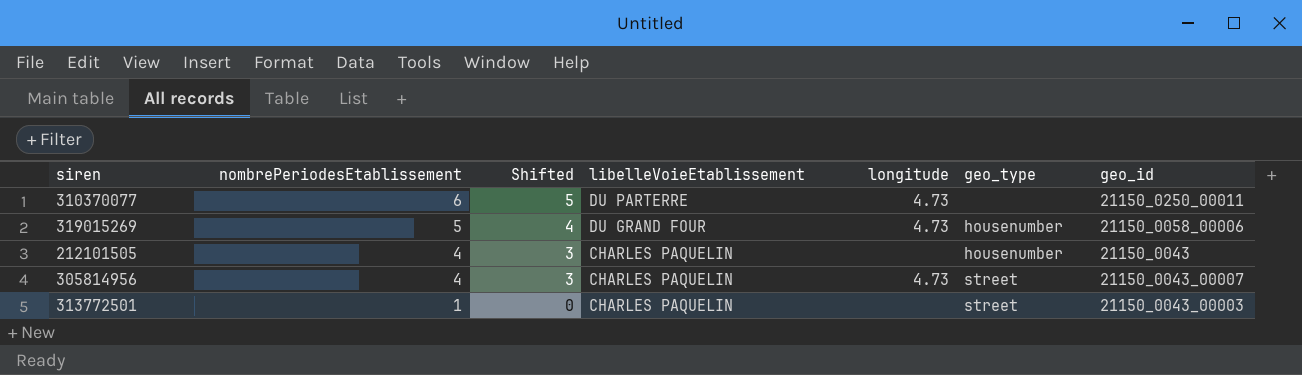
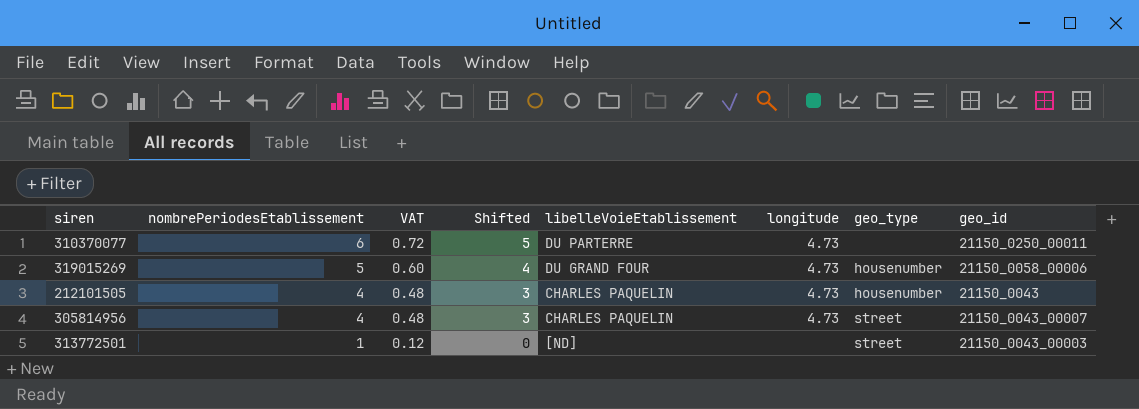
column VAT | formula: none -> [nombrePeriodesEtablissement] * 0.12
212101505 | longitude: none -> 4.73
313772501 | libelleVoieEtablissement: CHARLES PAQUELIN -> [ND]

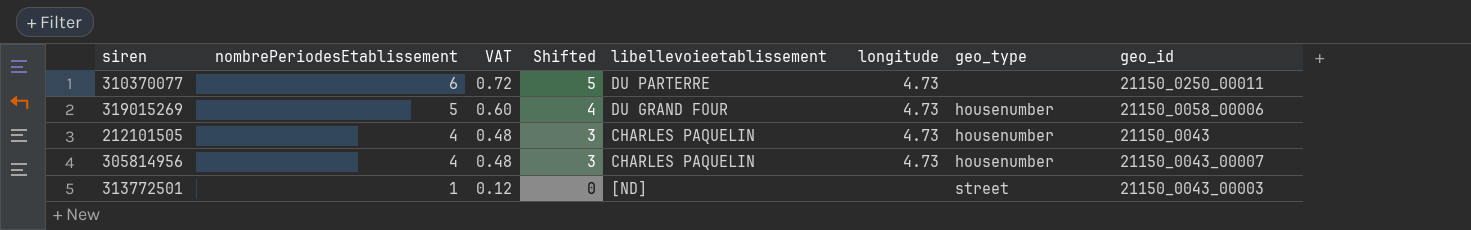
column name: libelleVoieEtablissement -> libellevoieetablissement
305814956 | geo_type: street -> housenumber

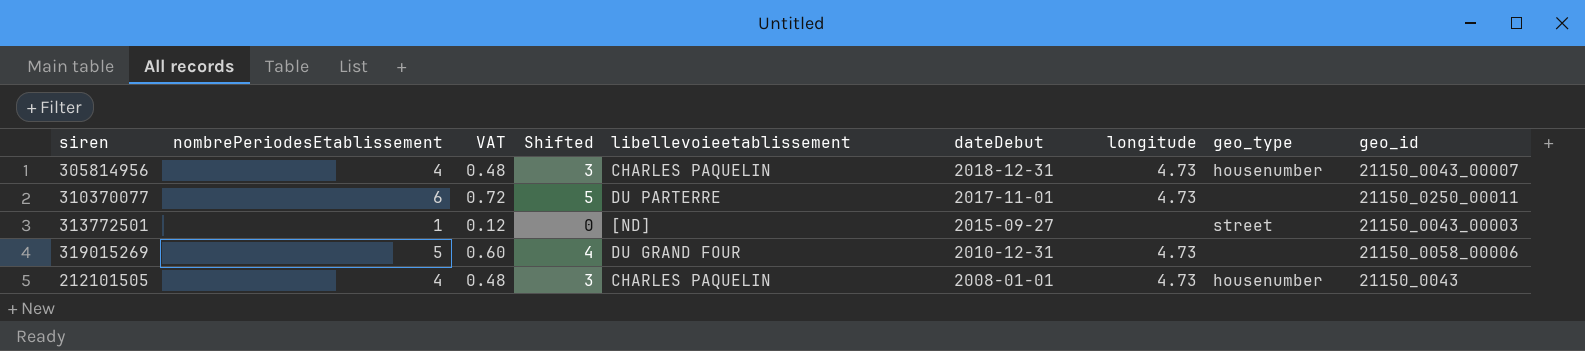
row order: nombrePeriodesEtablissement descending -> dateDebut descending
column dateDebut | position: none -> 6
319015269 | geo_type: housenumber -> none

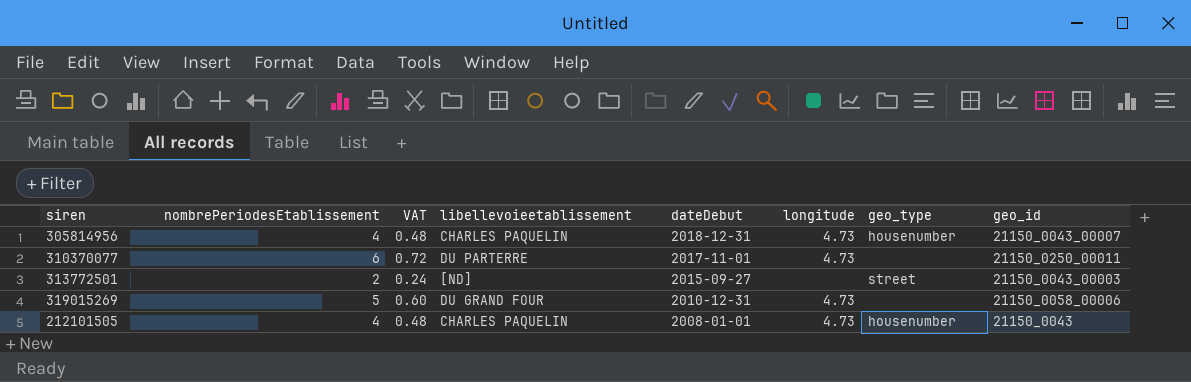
column Shifted | formula: [nombrePeriodesEtablissement] - 1 -> none
313772501 | nombrePeriodesEtablissement: 1 -> 2
313772501 | VAT: 0.12 -> 0.24

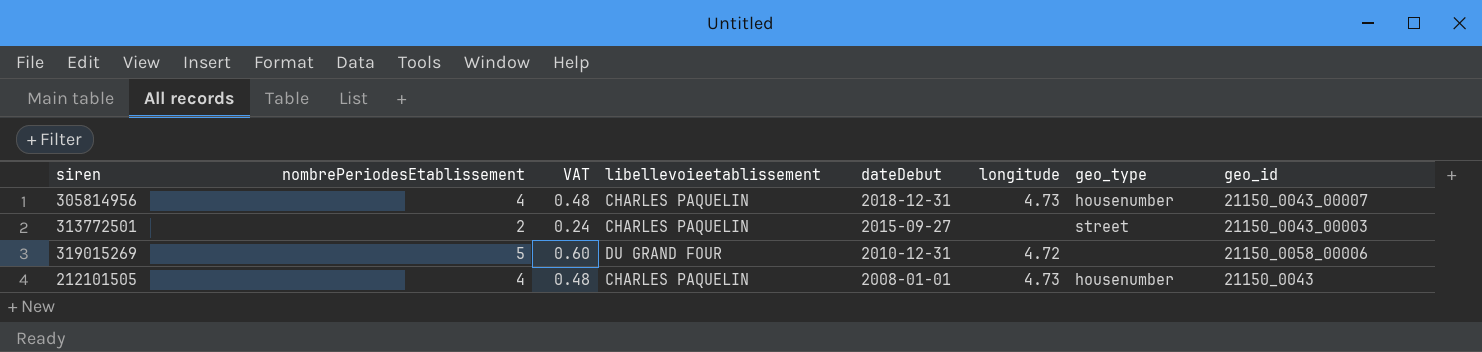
row 310370077: 6 | 0.72 | DU PARTERRE | 2017-11-01 | 4.73 | none | 21150_0250_00011 -> none
313772501 | libellevoieetablissement: [ND] -> CHARLES PAQUELIN
319015269 | longitude: 4.73 -> 4.72

